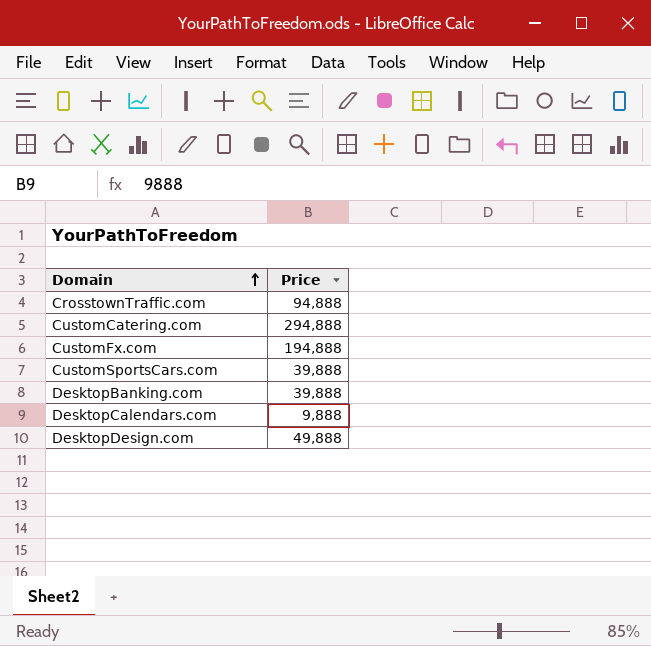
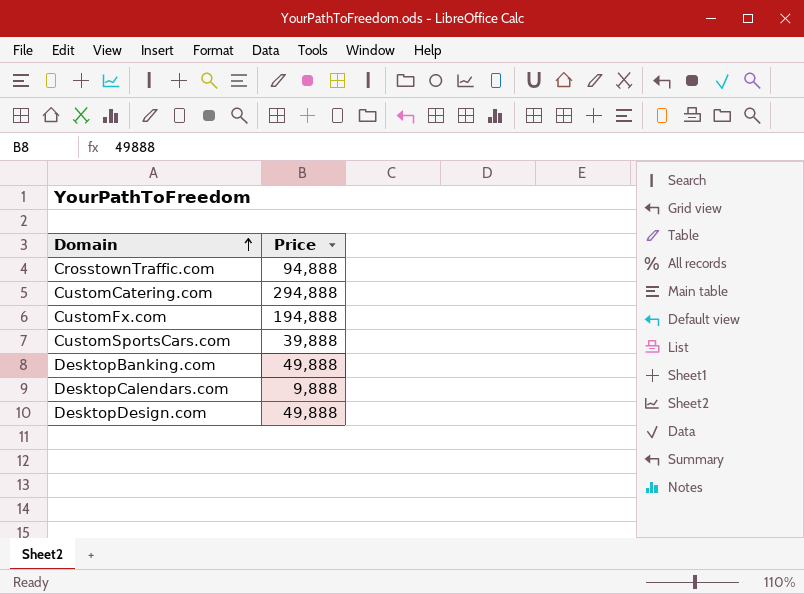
DesktopBanking.com | Price: 39,888 -> 49,888

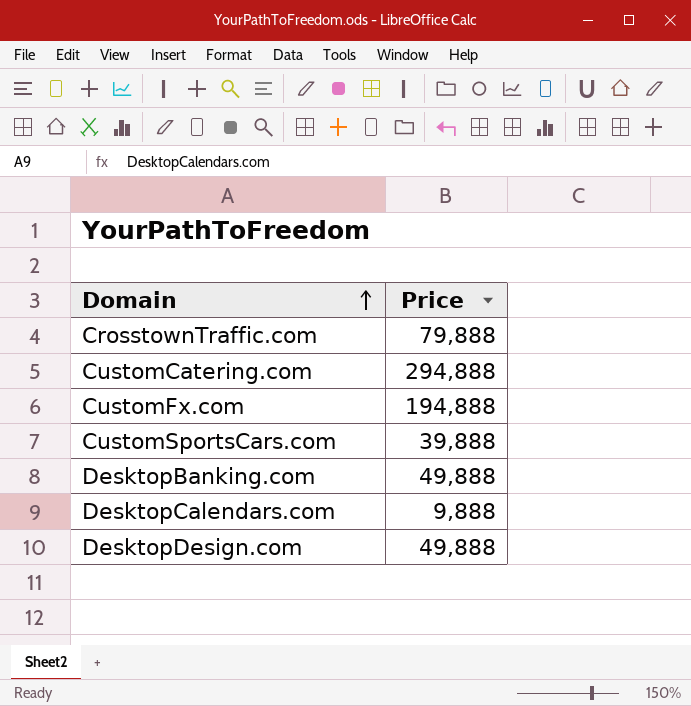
CrosstownTraffic.com | Price: 94,888 -> 79,888

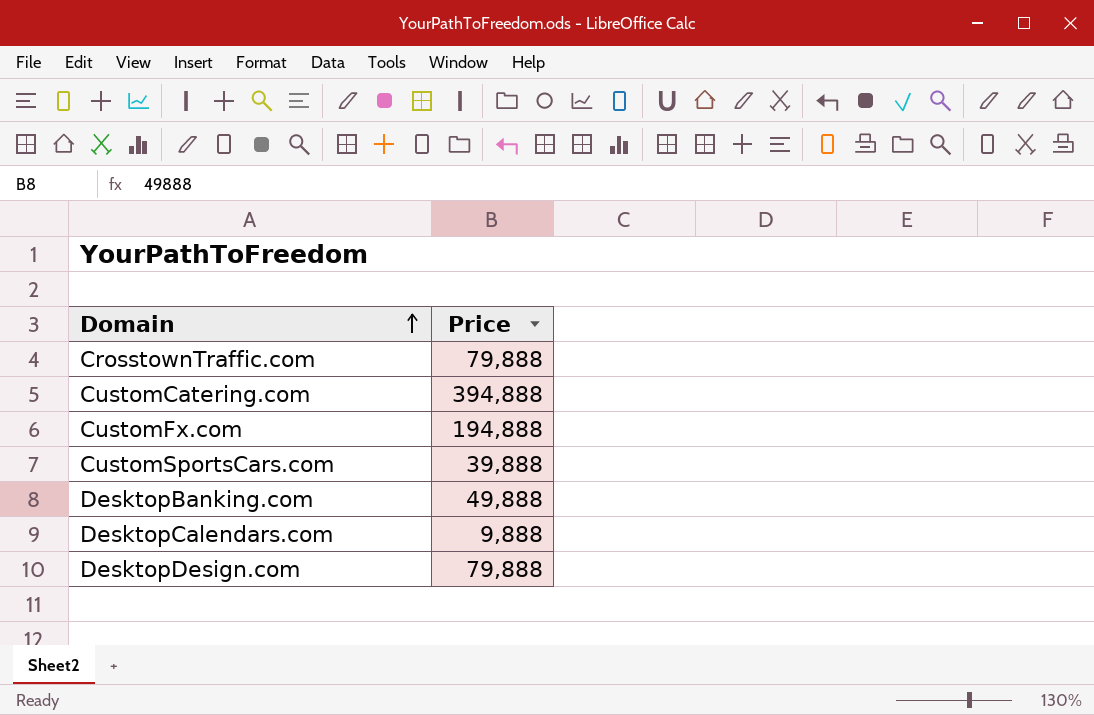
CustomCatering.com | Price: 294,888 -> 394,888
DesktopDesign.com | Price: 49,888 -> 79,888

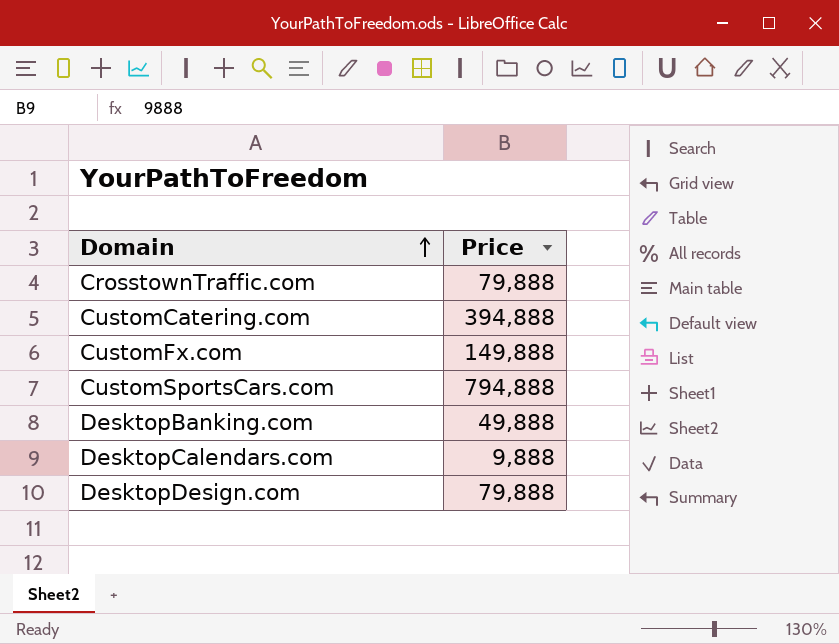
CustomFx.com | Price: 194,888 -> 149,888
CustomSportsCars.com | Price: 39,888 -> 794,888

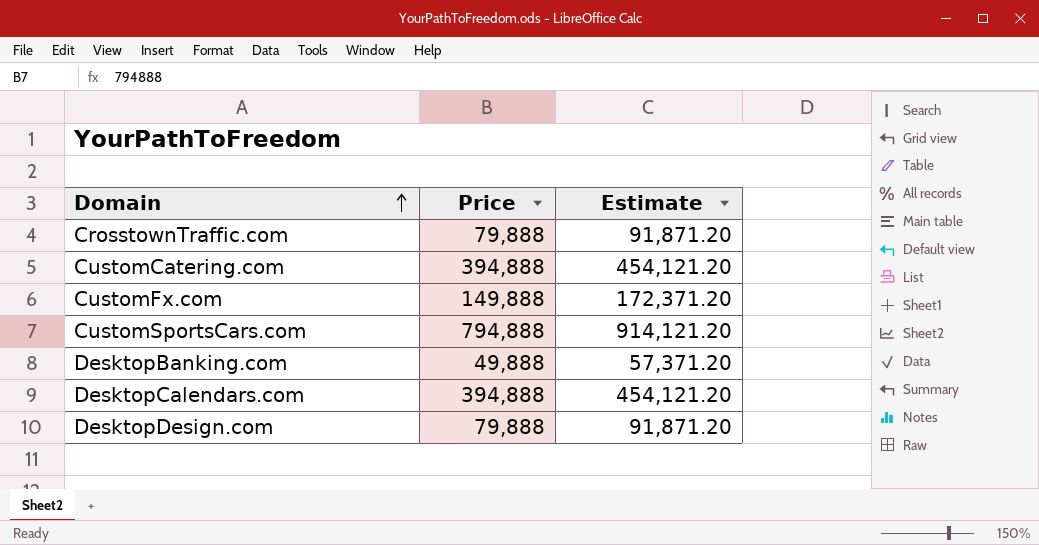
column Estimate | formula: none -> [Price] * 1.15
DesktopCalendars.com | Price: 9,888 -> 394,888

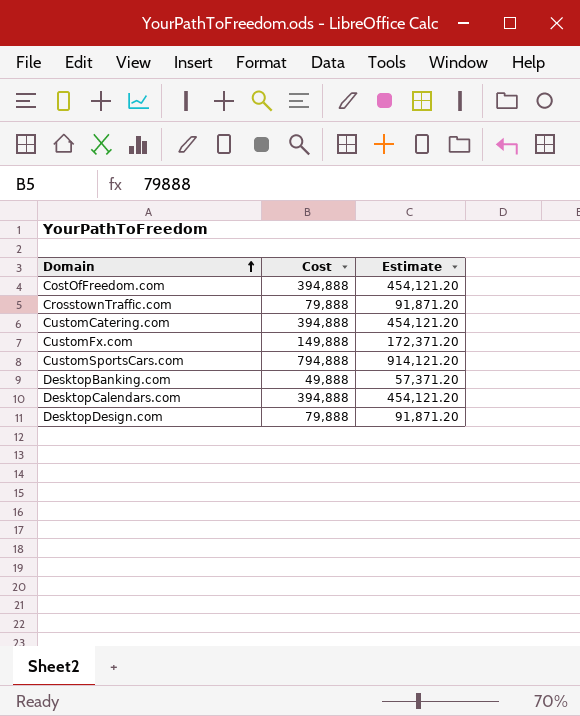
column name: Price -> Cost
row CostOfFreedom.com: none -> 394,888 | 454,121.20

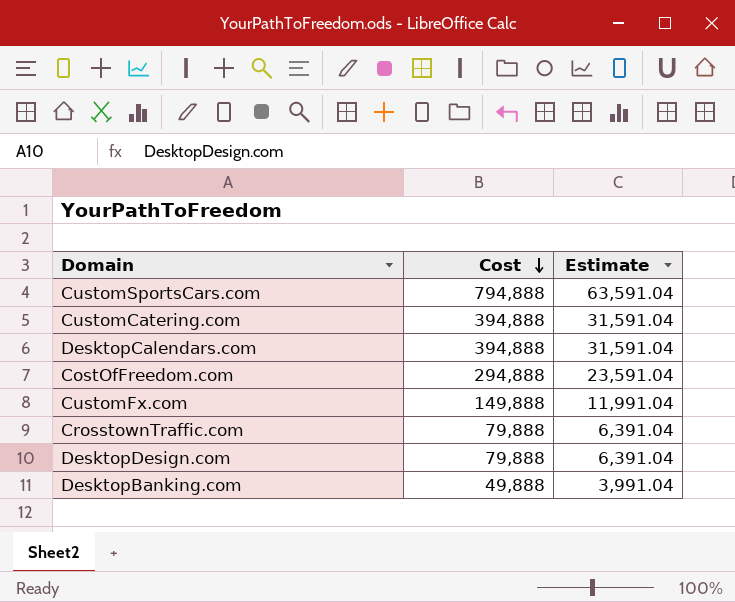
row order: Domain ascending -> Cost descending
column Estimate | formula: [Cost] * 1.15 -> [Cost] * 0.08
CostOfFreedom.com | Cost: 394,888 -> 294,888

